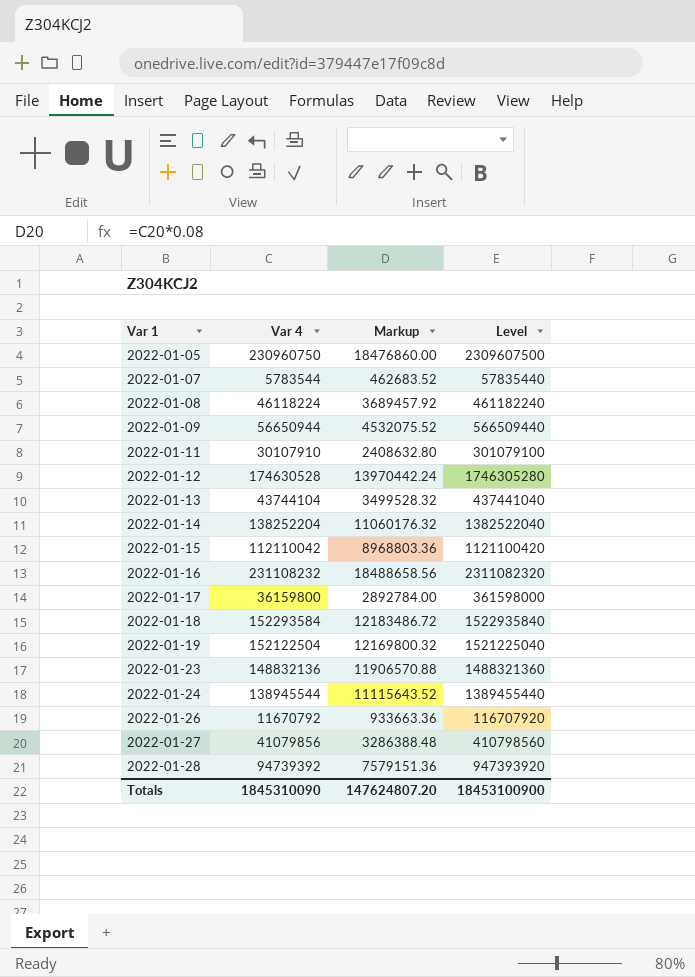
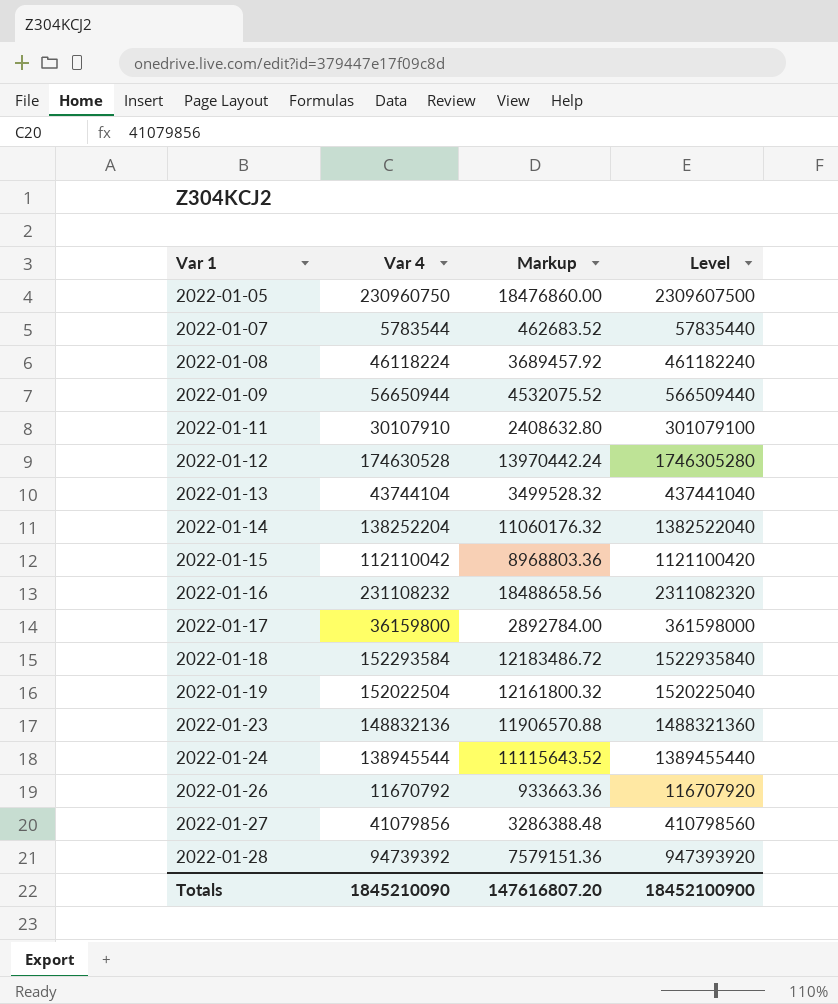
2022-01-19 | Var 4: 152122504 -> 152022504
2022-01-19 | Markup: 12169800.32 -> 12161800.32
2022-01-19 | Level: 1521225040 -> 1520225040
Totals | Var 4: 1845310090 -> 1845210090
Totals | Markup: 147624807.20 -> 147616807.20
Totals | Level: 18453100900 -> 18452100900

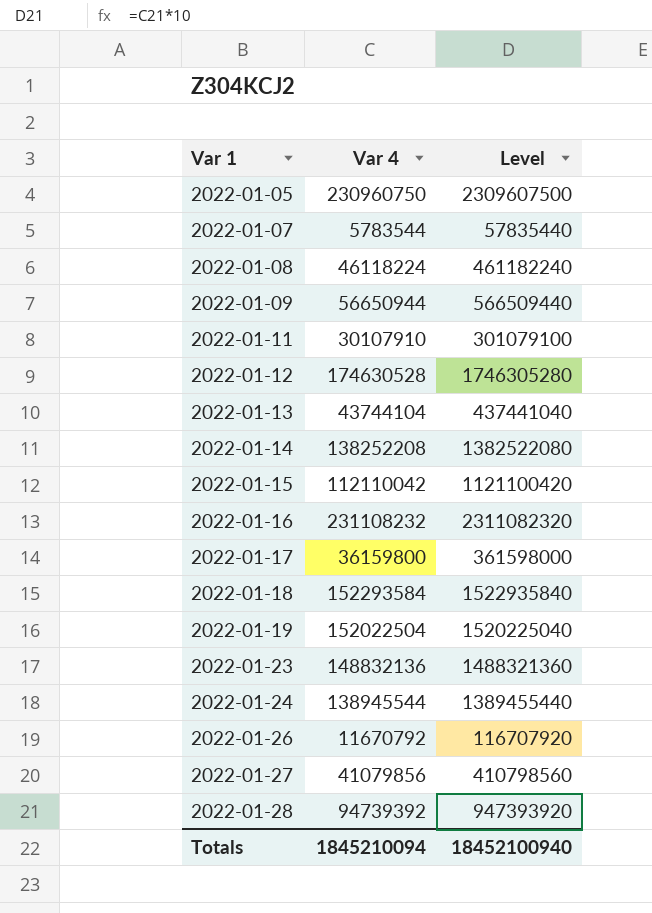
column Markup | formula: [Var 4] * 0.08 -> none
2022-01-14 | Var 4: 138252204 -> 138252208
2022-01-14 | Level: 1382522040 -> 1382522080
Totals | Var 4: 1845210090 -> 1845210094
Totals | Level: 18452100900 -> 18452100940

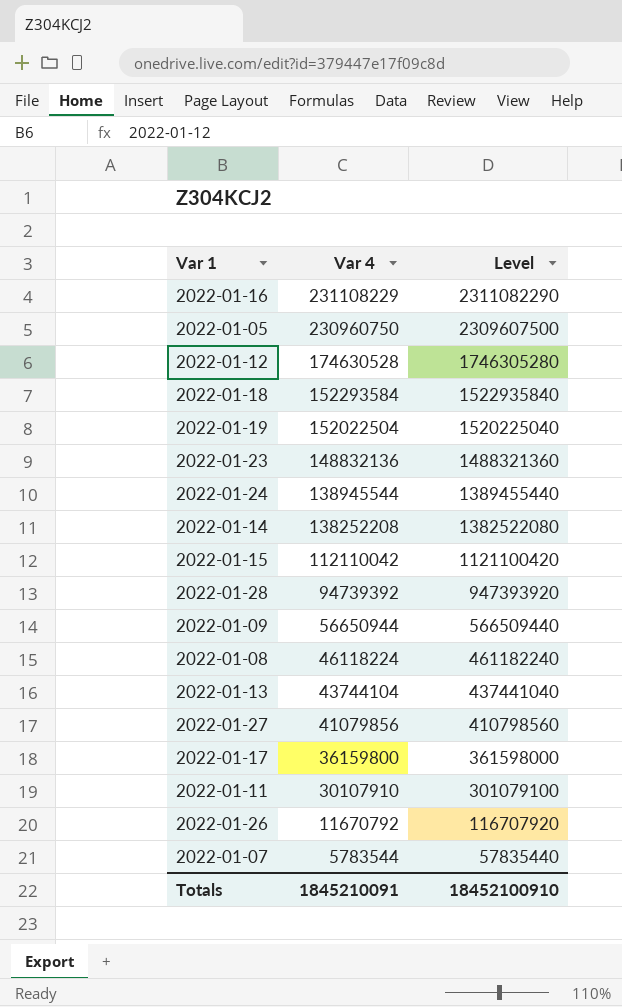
row order: Var 1 ascending -> Var 4 descending
2022-01-16 | Var 4: 231108232 -> 231108229
2022-01-16 | Level: 2311082320 -> 2311082290
Totals | Var 4: 1845210094 -> 1845210091
Totals | Level: 18452100940 -> 18452100910

